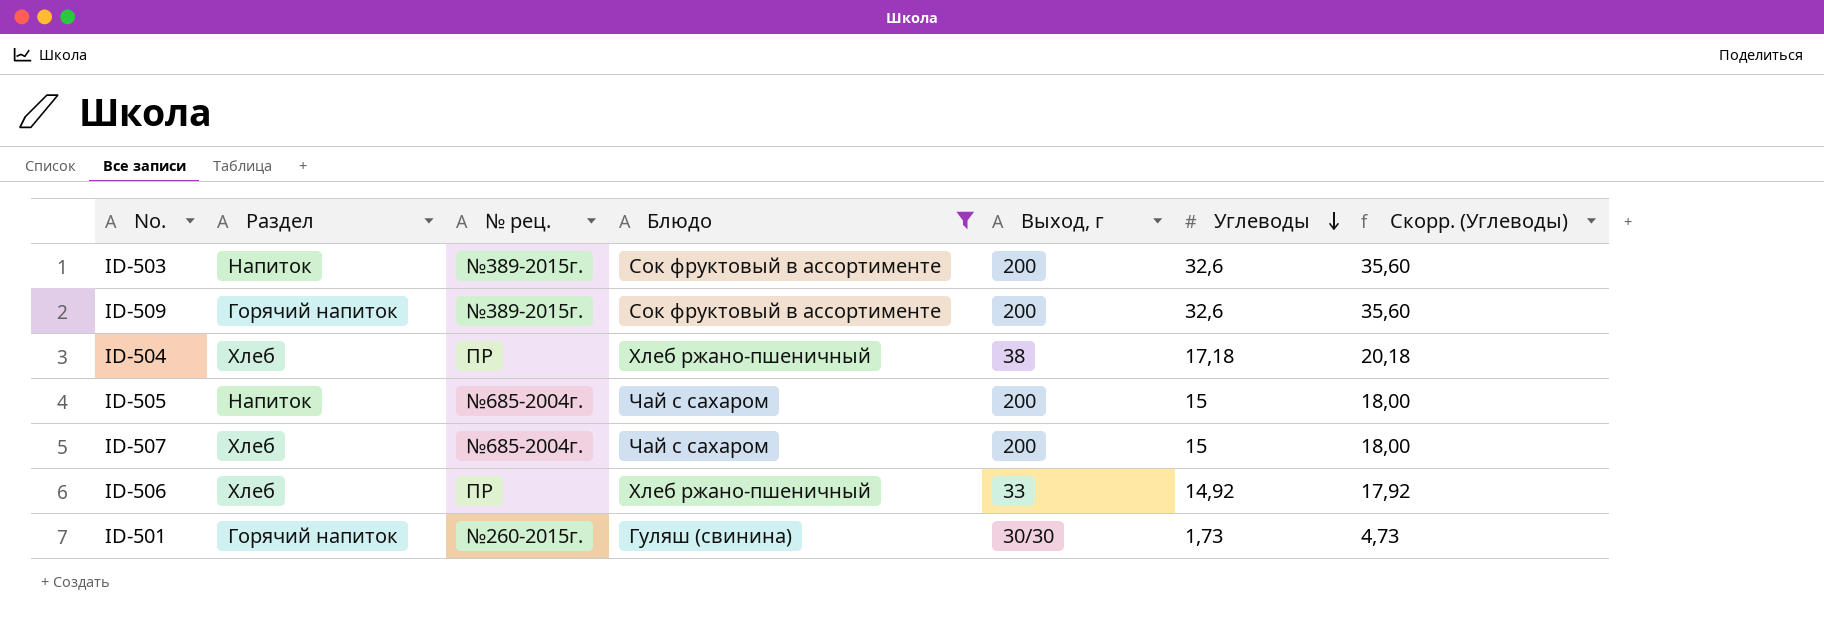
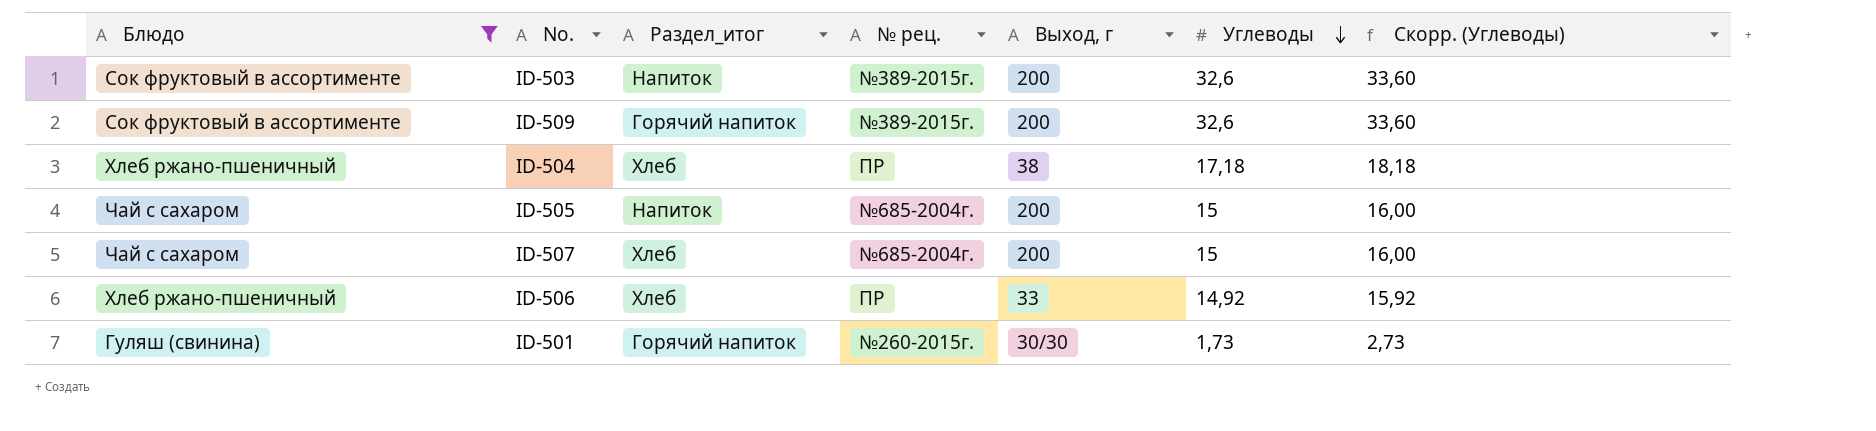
column Блюдо | position: 4 -> 1
column name: Раздел -> Раздел_итог
column Скорр. (Углеводы) | formula: [Углеводы] + 3 -> [Углеводы] + 1

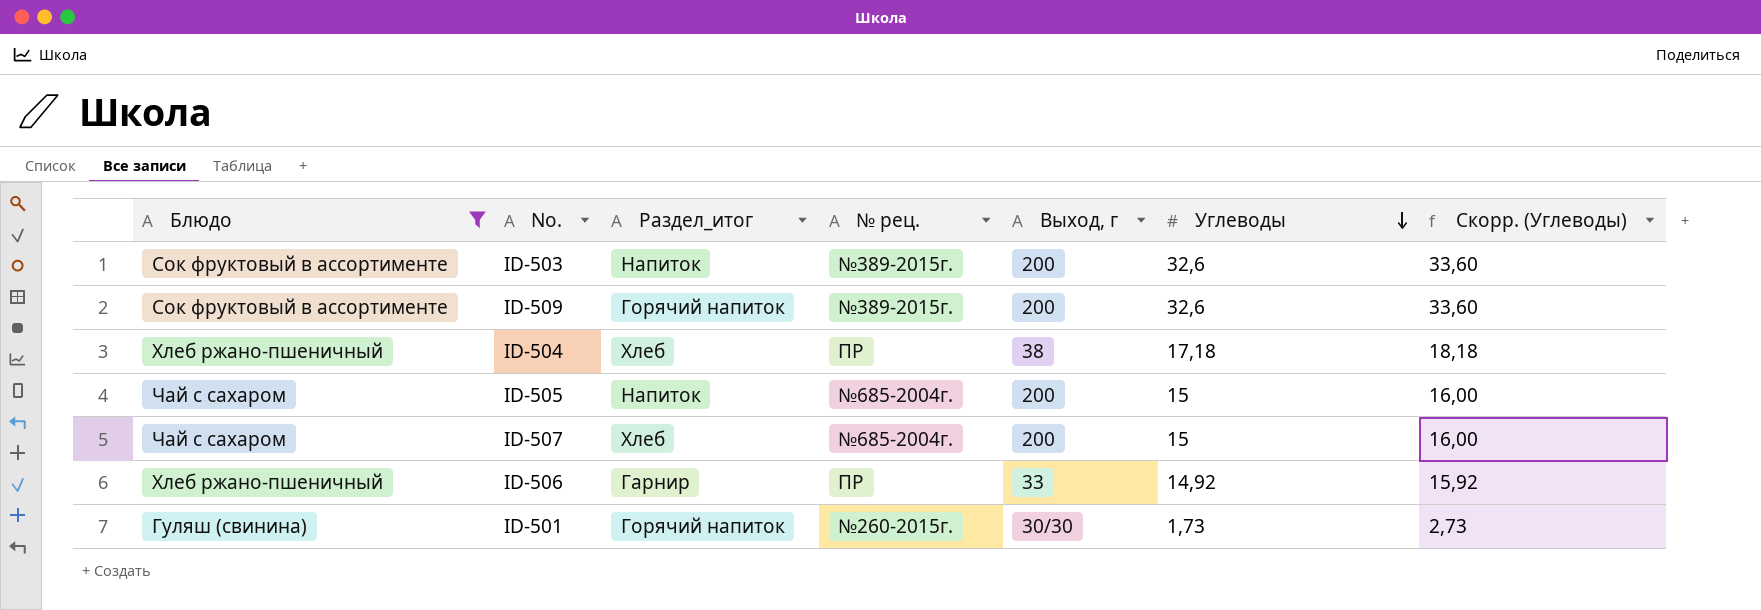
ID-506 | Раздел_итог: Хлеб -> Гарнир

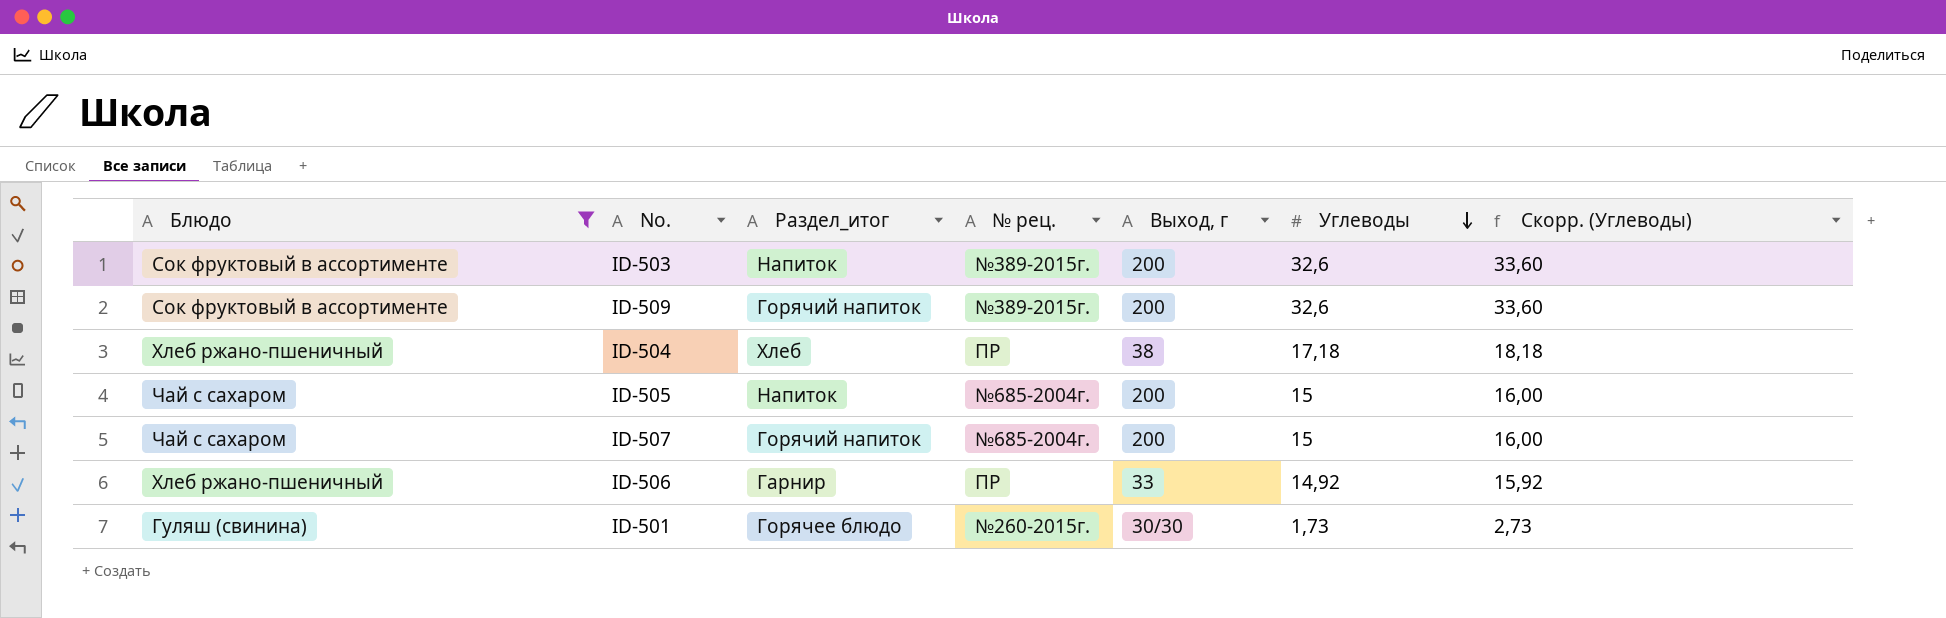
ID-507 | Раздел_итог: Хлеб -> Горячий напиток
ID-501 | Раздел_итог: Горячий напиток -> Горячее блюдо

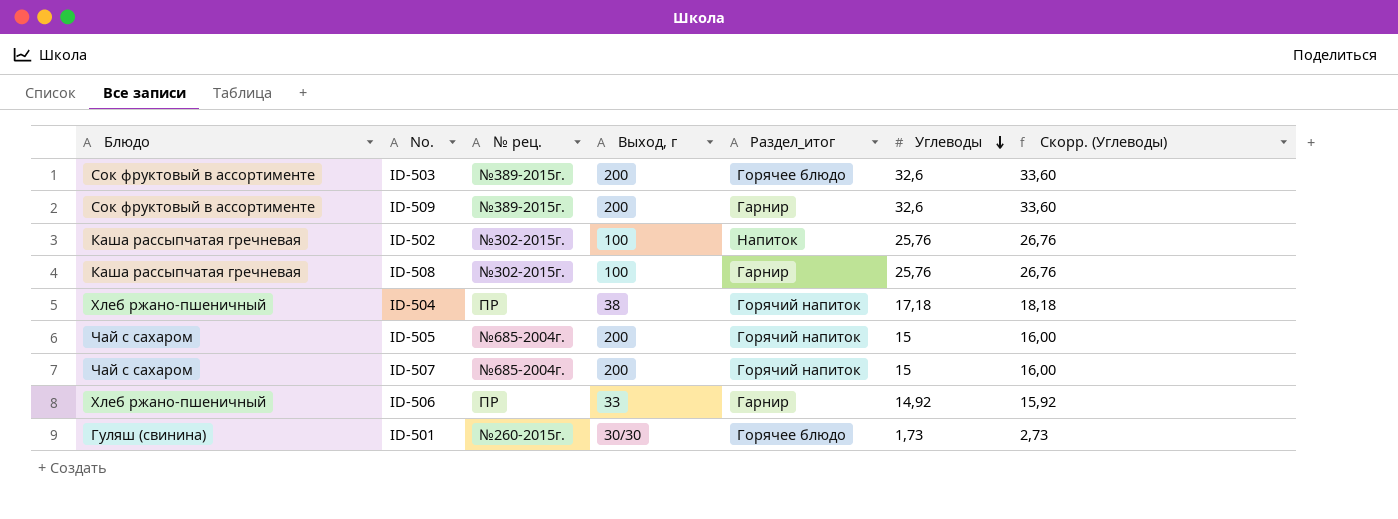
filter: Блюдо != Каша рассыпчатая гречневая -> none
column Раздел_итог | position: 3 -> 5
ID-503 | Раздел_итог: Напиток -> Горячее блюдо
ID-509 | Раздел_итог: Горячий напиток -> Гарнир
ID-504 | Раздел_итог: Хлеб -> Горячий напиток
ID-505 | Раздел_итог: Напиток -> Горячий напиток

